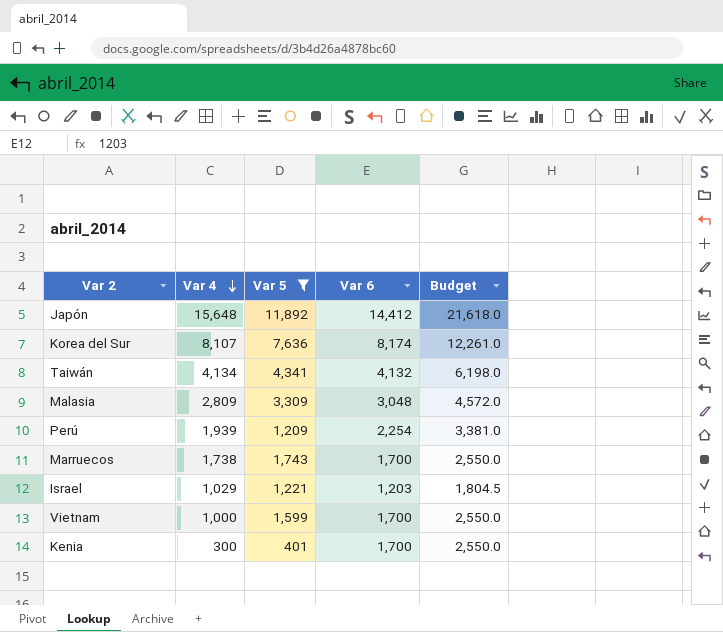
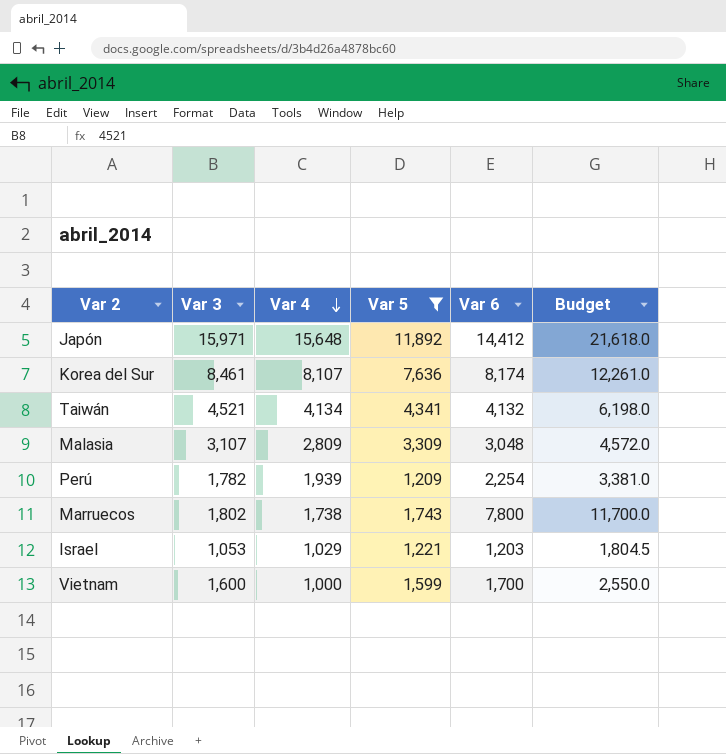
column Var 3 | position: none -> 2
row Kenia: 300 | 401 | 1,700 | 2,550.0 -> none
Marruecos | Var 6: 1,700 -> 7,800
Marruecos | Budget: 2,550.0 -> 11,700.0

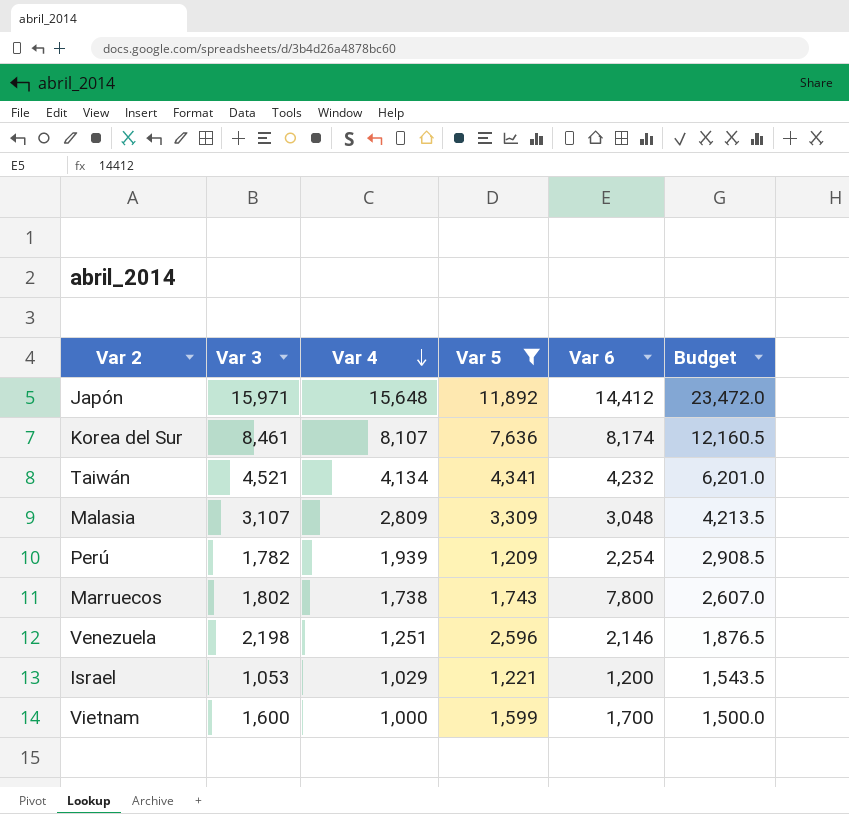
column Budget | formula: [Var 6] * 1.5 -> [Var 4] * 1.5
Taiwán | Var 6: 4,132 -> 4,232
row Venezuela: none -> 2,198 | 1,251 | 2,596 | 2,146 | 1,876.5
Israel | Var 6: 1,203 -> 1,200

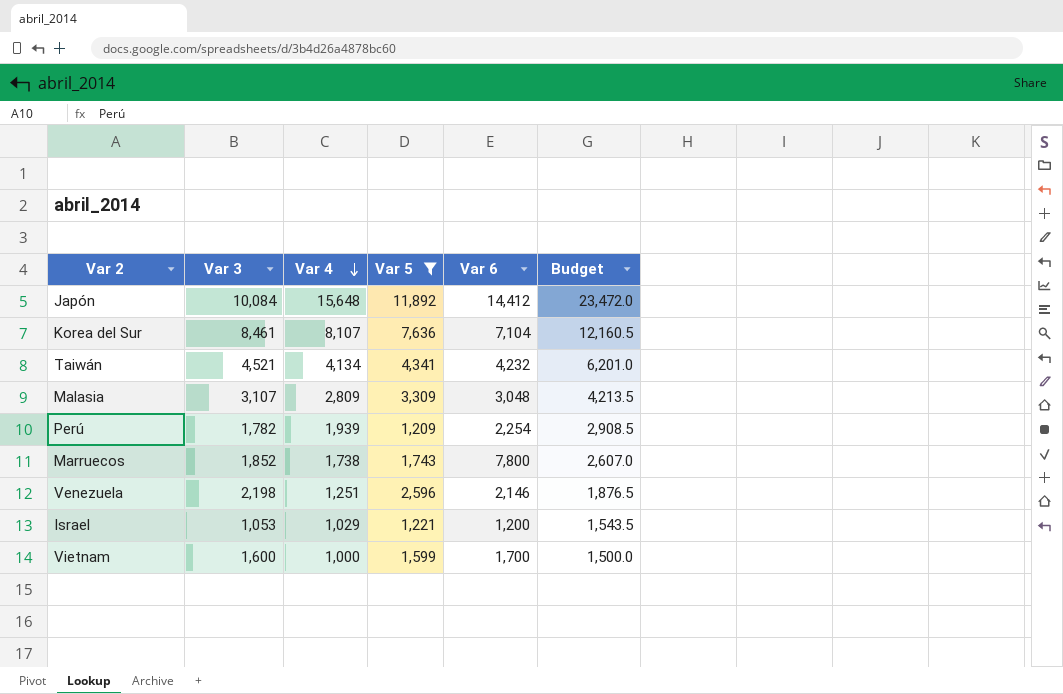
Japón | Var 3: 15,971 -> 10,084
Korea del Sur | Var 6: 8,174 -> 7,104
Marruecos | Var 3: 1,802 -> 1,852

